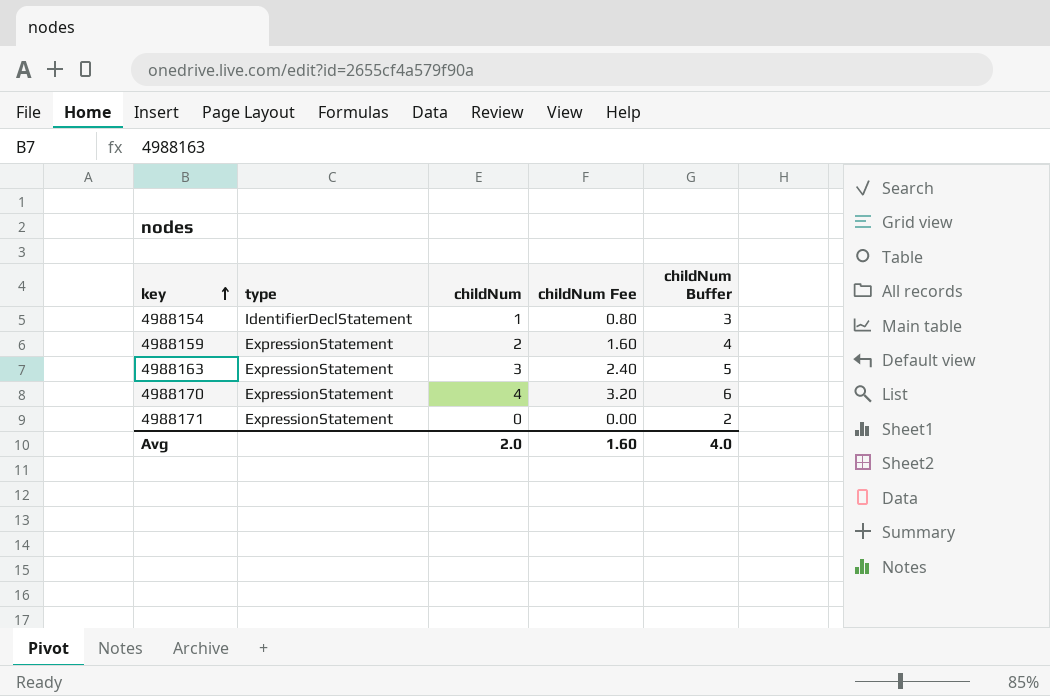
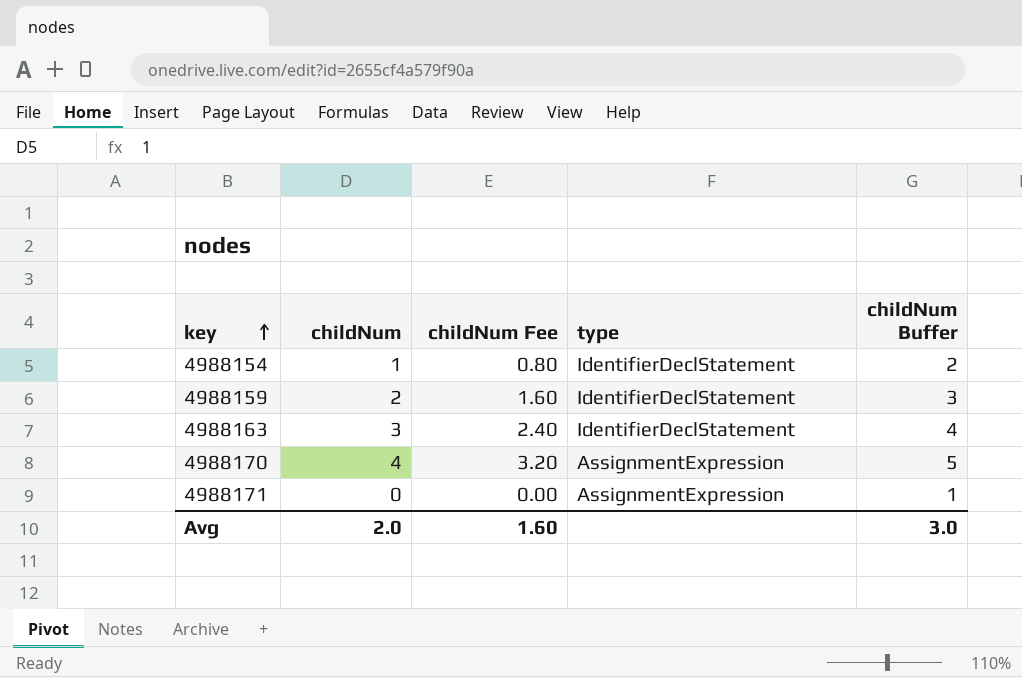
column type | position: 2 -> 4
column childNum Buffer | formula: [childNum] + 2 -> [childNum] + 1
4988159 | type: ExpressionStatement -> IdentifierDeclStatement
4988163 | type: ExpressionStatement -> IdentifierDeclStatement
4988170 | type: ExpressionStatement -> AssignmentExpression
4988171 | type: ExpressionStatement -> AssignmentExpression
Avg | childNum Buffer: 4.0 -> 3.0

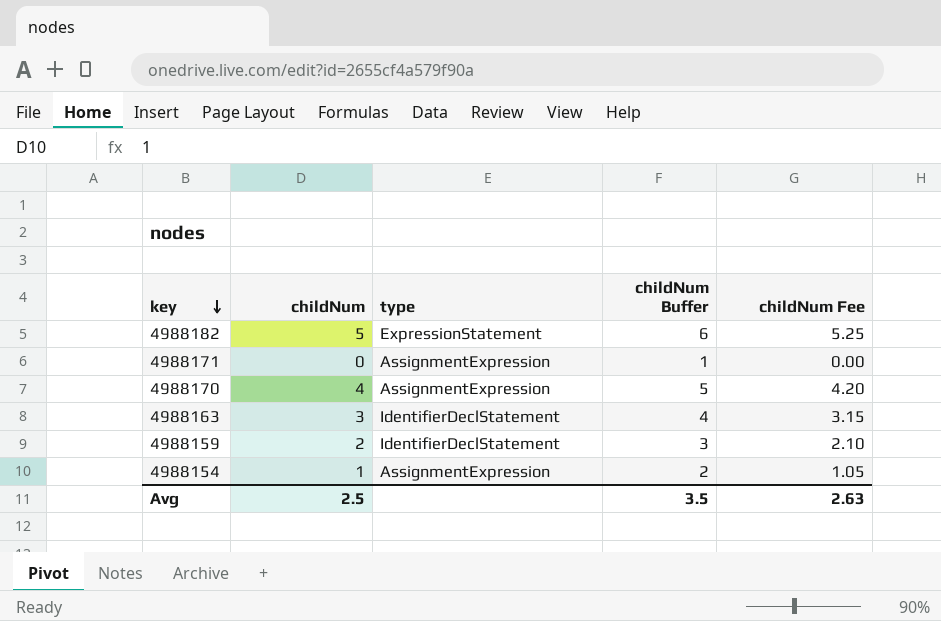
row order: key ascending -> key descending
column childNum Fee | formula: [childNum] * 0.8 -> [childNum] * 1.05
column childNum Fee | position: 3 -> 5
row 4988182: none -> 5 | ExpressionStatement | 6 | 5.25
4988154 | type: IdentifierDeclStatement -> AssignmentExpression
Avg | childNum: 2.0 -> 2.5
Avg | childNum Buffer: 3.0 -> 3.5
Avg | childNum Fee: 1.60 -> 2.63

